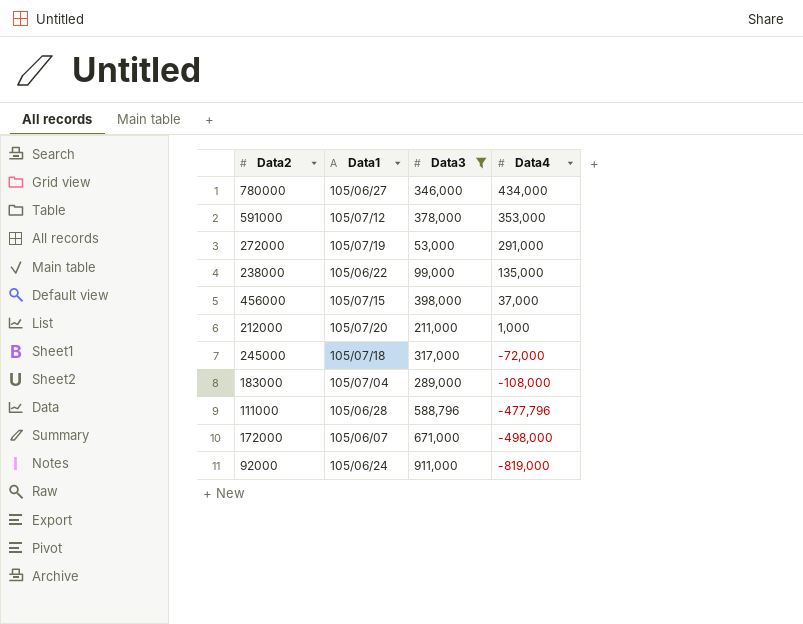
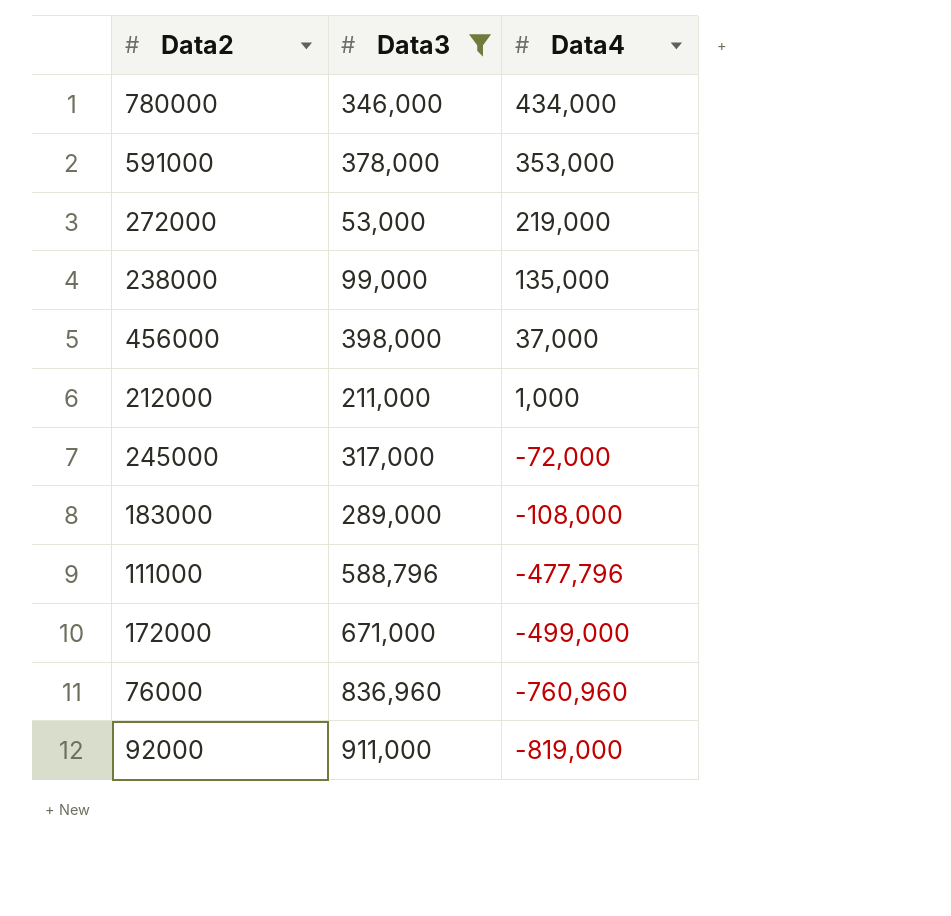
column Data1 | position: 2 -> none
272000 | Data4: 291,000 -> 219,000
172000 | Data4: -498,000 -> -499,000
row 76000: none -> 836,960 | -760,960

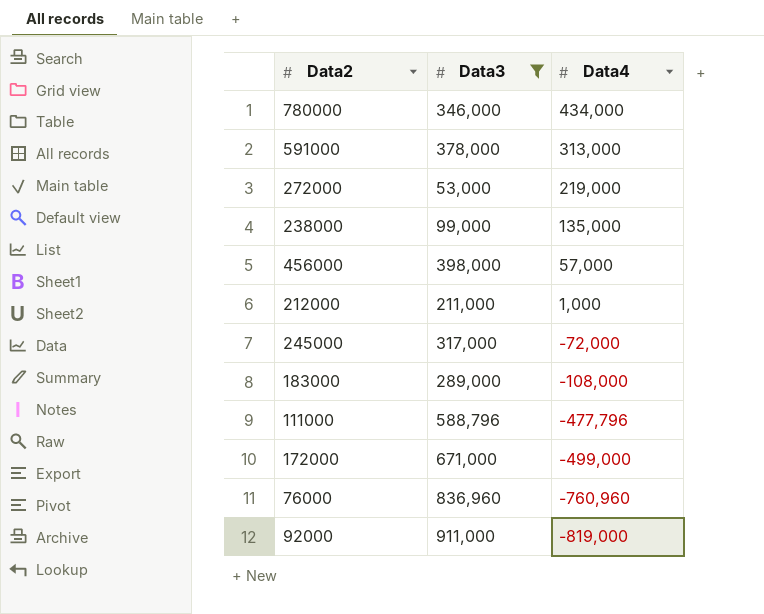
591000 | Data4: 353,000 -> 313,000
456000 | Data4: 37,000 -> 57,000

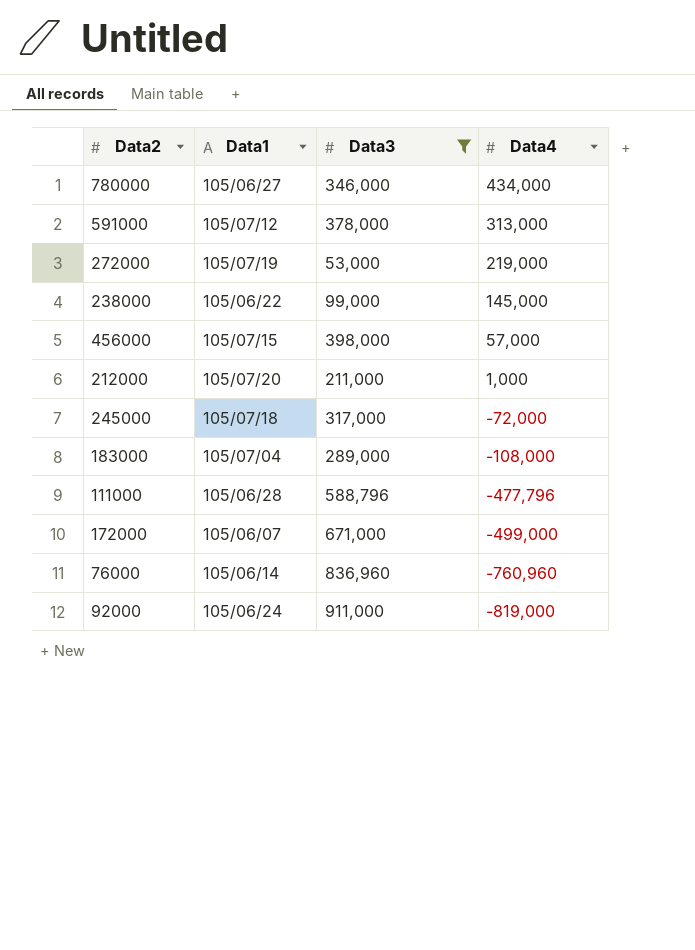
column Data1 | position: none -> 2
238000 | Data4: 135,000 -> 145,000

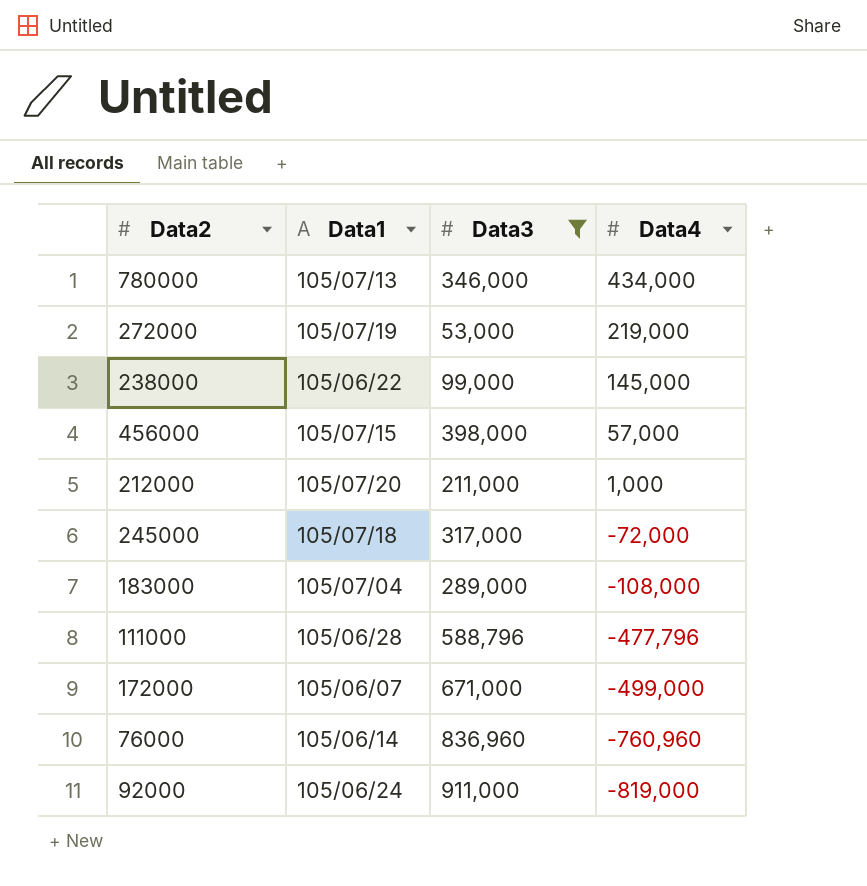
row 591000: 105/07/12 | 378,000 | 313,000 -> none
780000 | Data1: 105/06/27 -> 105/07/13

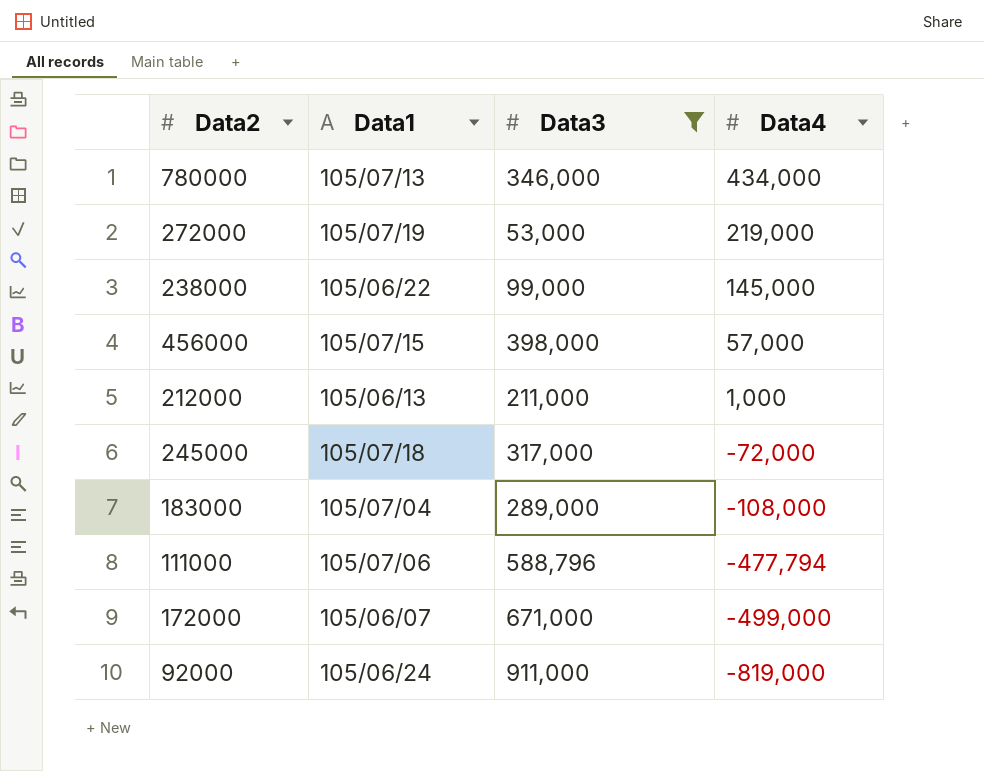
row 76000: 105/06/14 | 836,960 | -760,960 -> none
212000 | Data1: 105/07/20 -> 105/06/13
111000 | Data1: 105/06/28 -> 105/07/06
111000 | Data4: -477,796 -> -477,794

